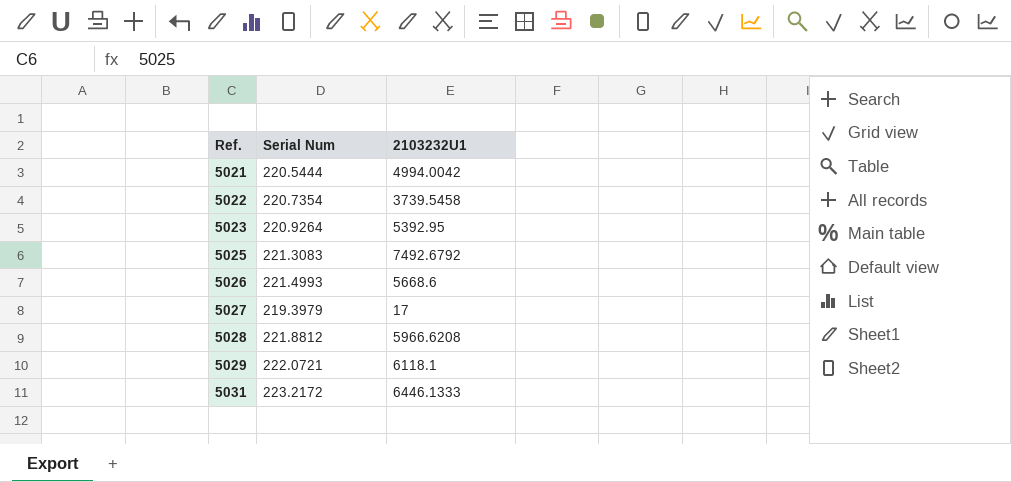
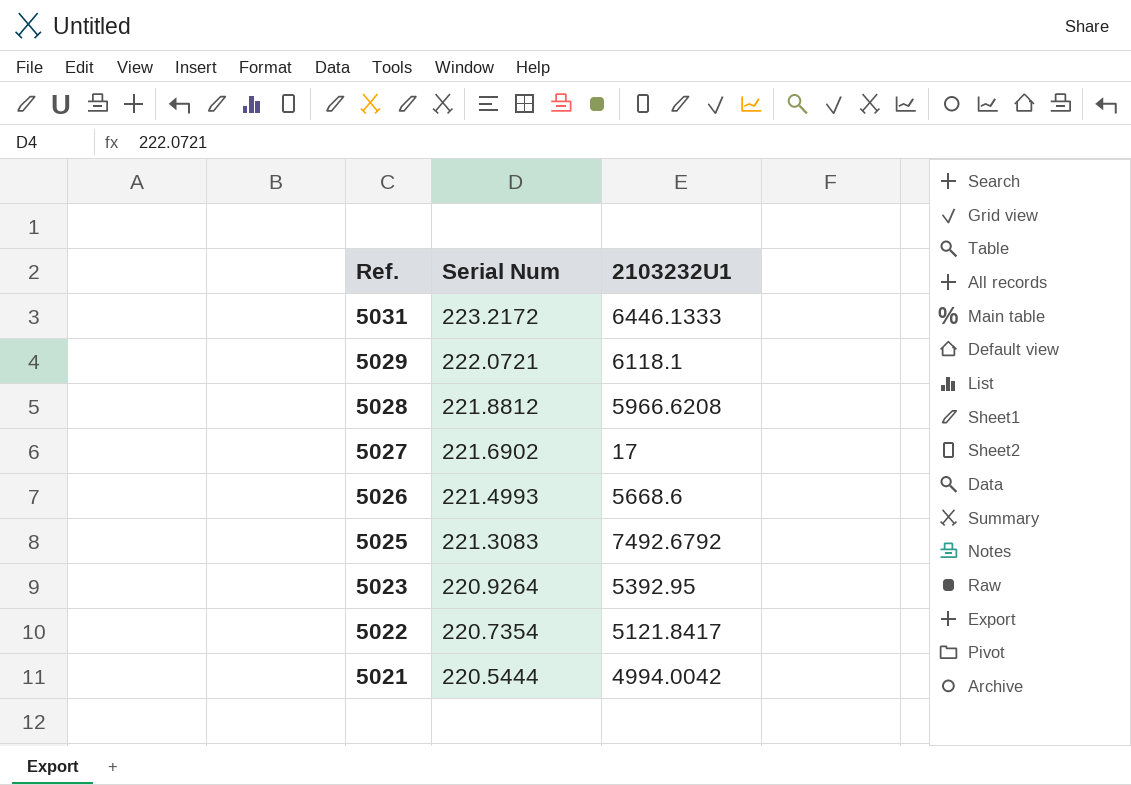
row order: Ref. ascending -> Ref. descending
5027 | Serial Num: 219.3979 -> 221.6902
5022 | 2103232U1: 3739.5458 -> 5121.8417

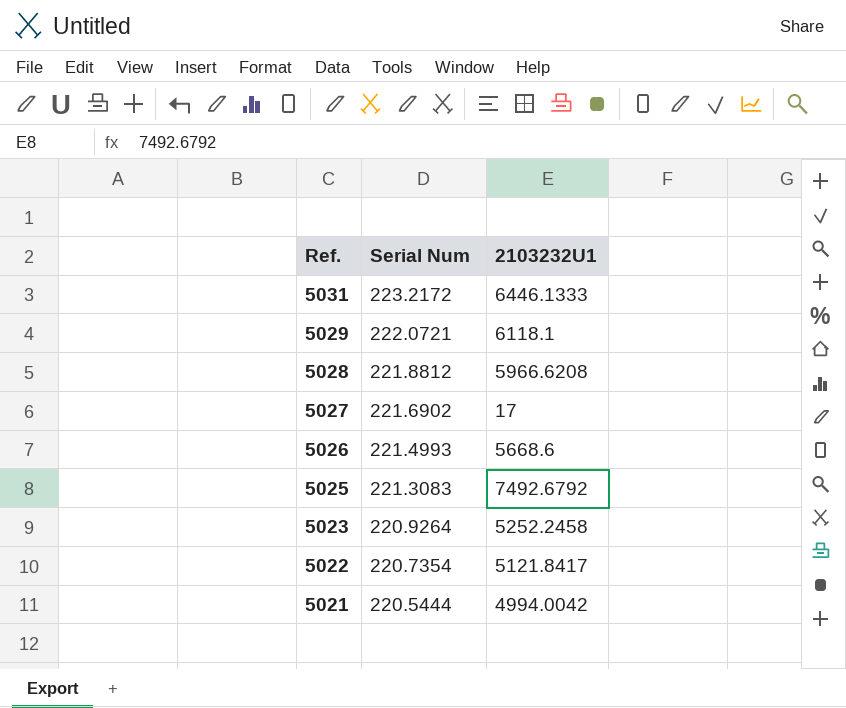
5023 | 2103232U1: 5392.95 -> 5252.2458

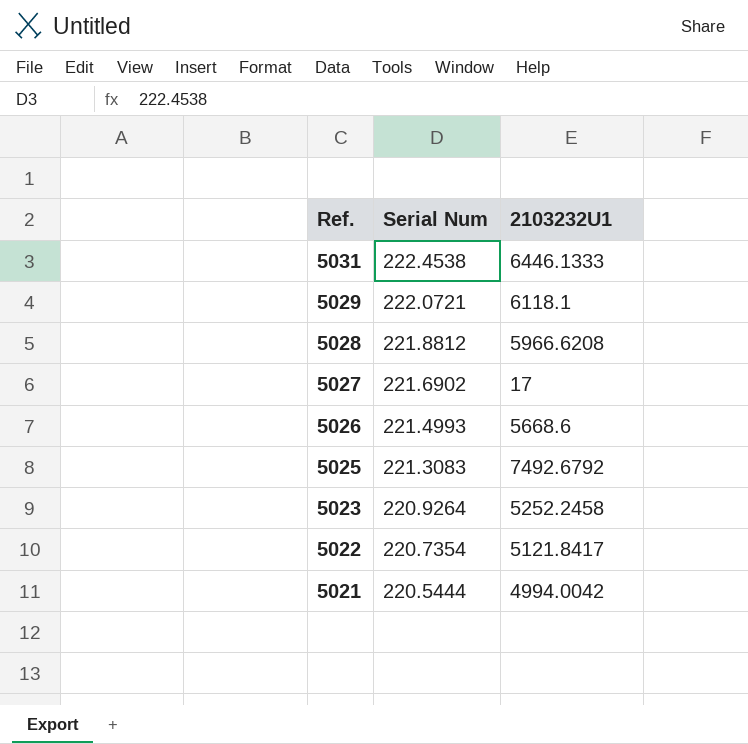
5031 | Serial Num: 223.2172 -> 222.4538

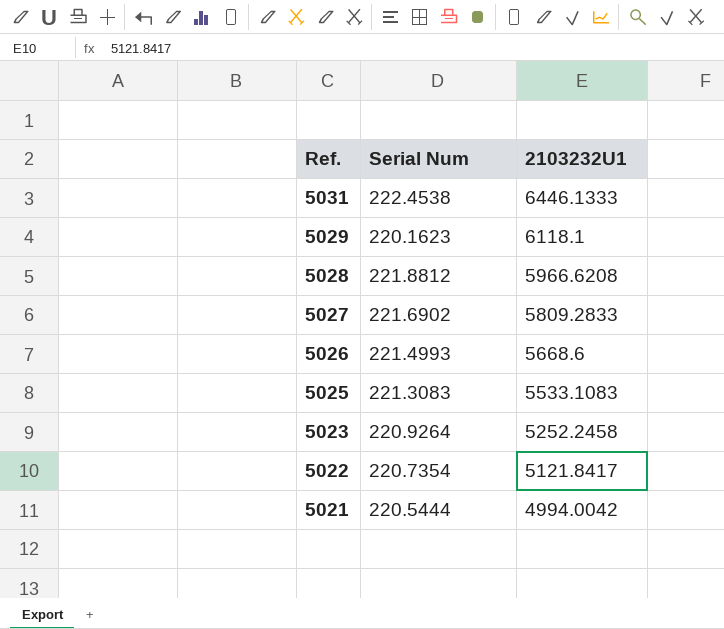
5029 | Serial Num: 222.0721 -> 220.1623
5027 | 2103232U1: 17 -> 5809.2833
5025 | 2103232U1: 7492.6792 -> 5533.1083

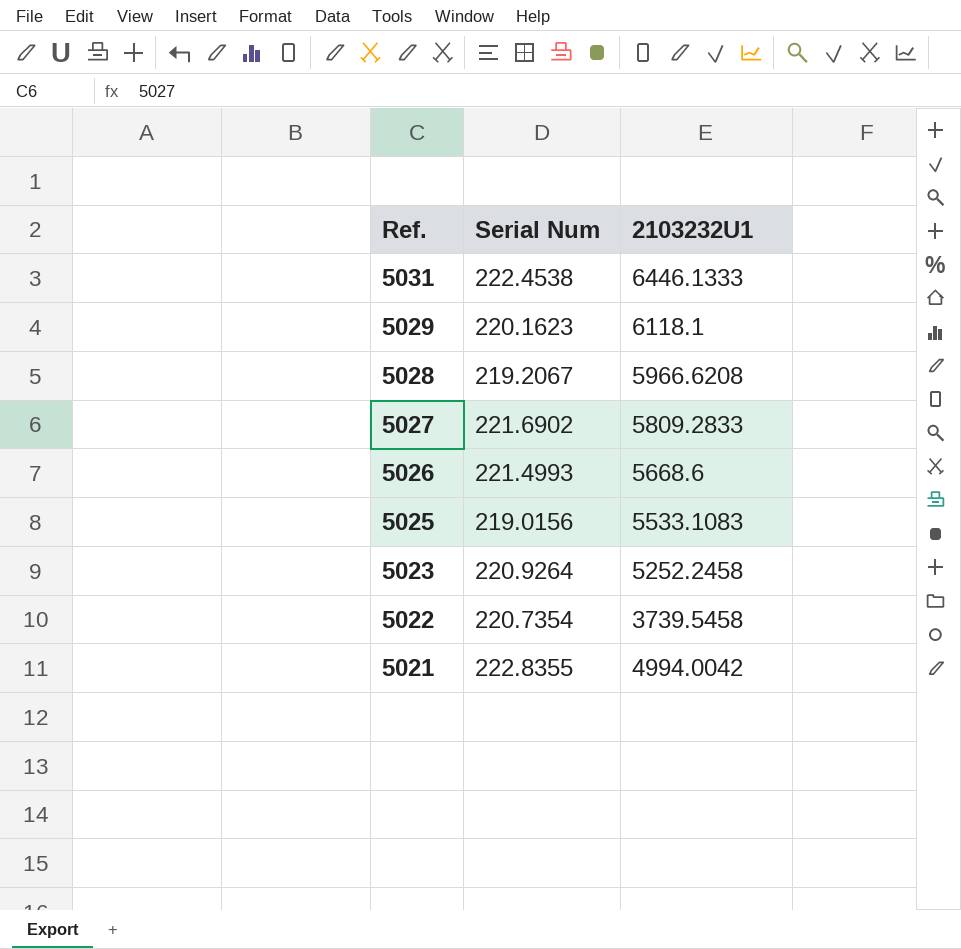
5028 | Serial Num: 221.8812 -> 219.2067
5025 | Serial Num: 221.3083 -> 219.0156
5022 | 2103232U1: 5121.8417 -> 3739.5458
5021 | Serial Num: 220.5444 -> 222.8355

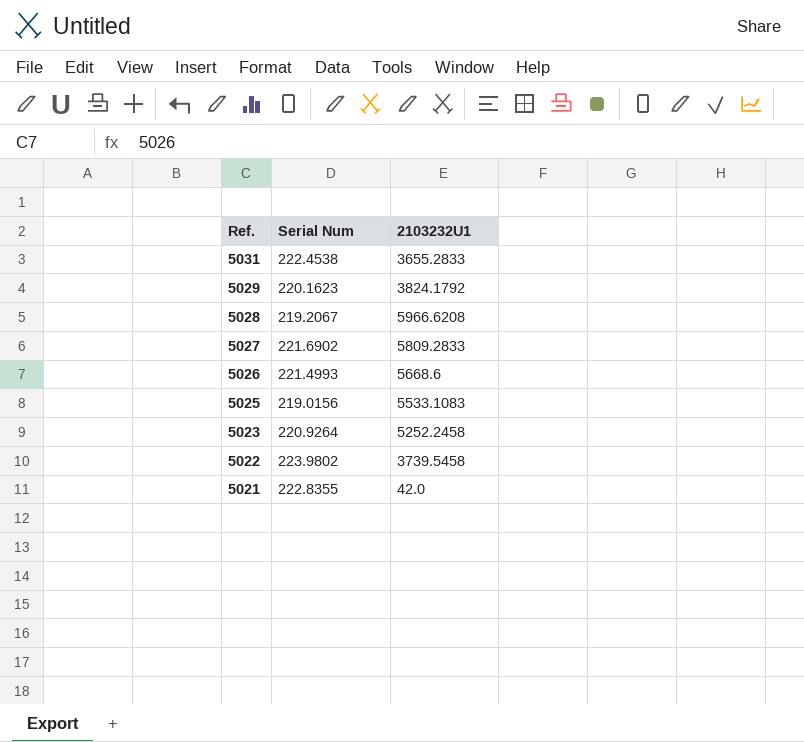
5031 | 2103232U1: 6446.1333 -> 3655.2833
5029 | 2103232U1: 6118.1 -> 3824.1792
5022 | Serial Num: 220.7354 -> 223.9802
5021 | 2103232U1: 4994.0042 -> 42.0

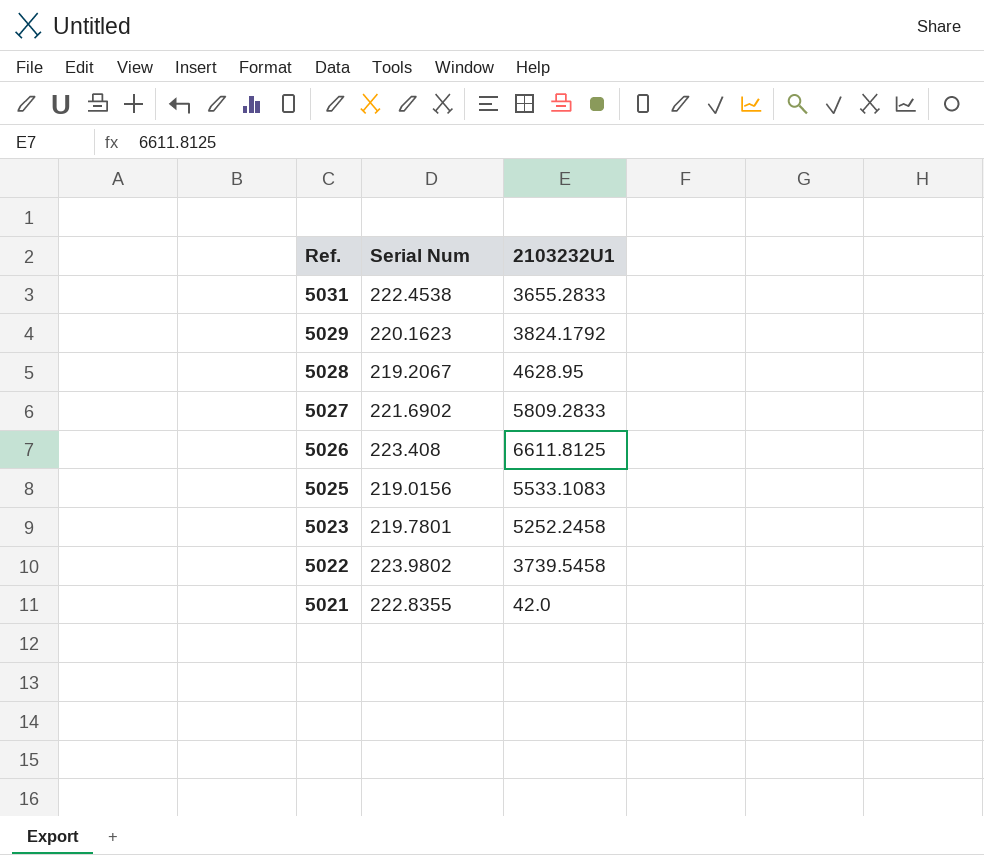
5028 | 2103232U1: 5966.6208 -> 4628.95
5026 | Serial Num: 221.4993 -> 223.408
5026 | 2103232U1: 5668.6 -> 6611.8125
5023 | Serial Num: 220.9264 -> 219.7801

